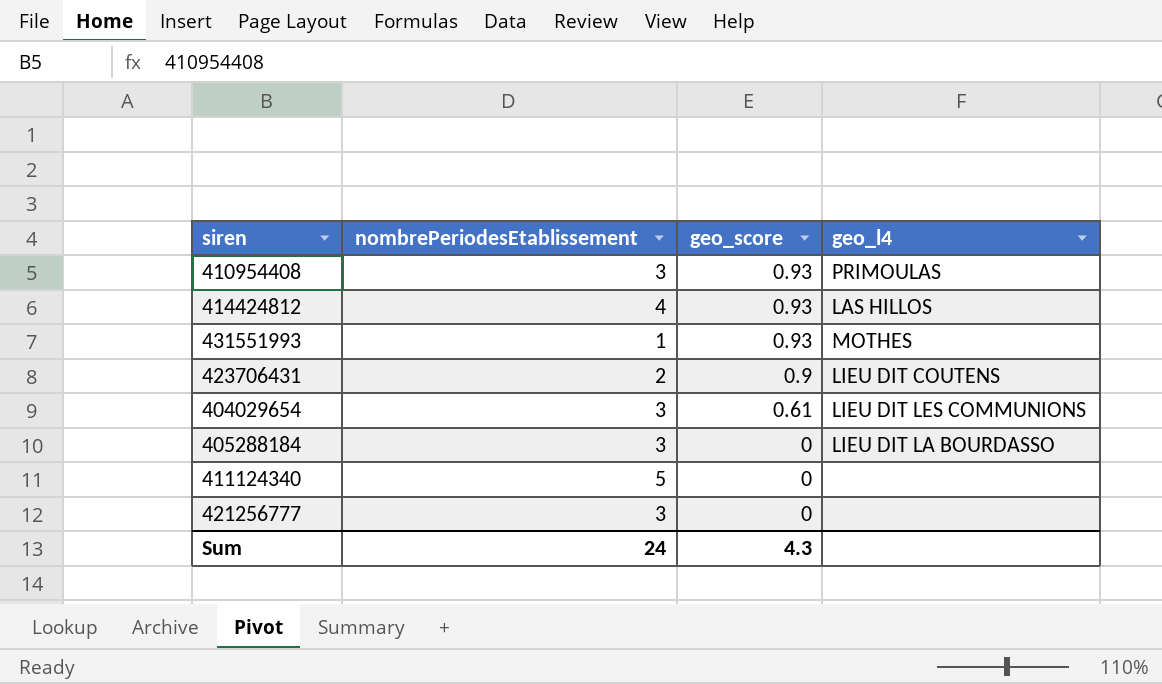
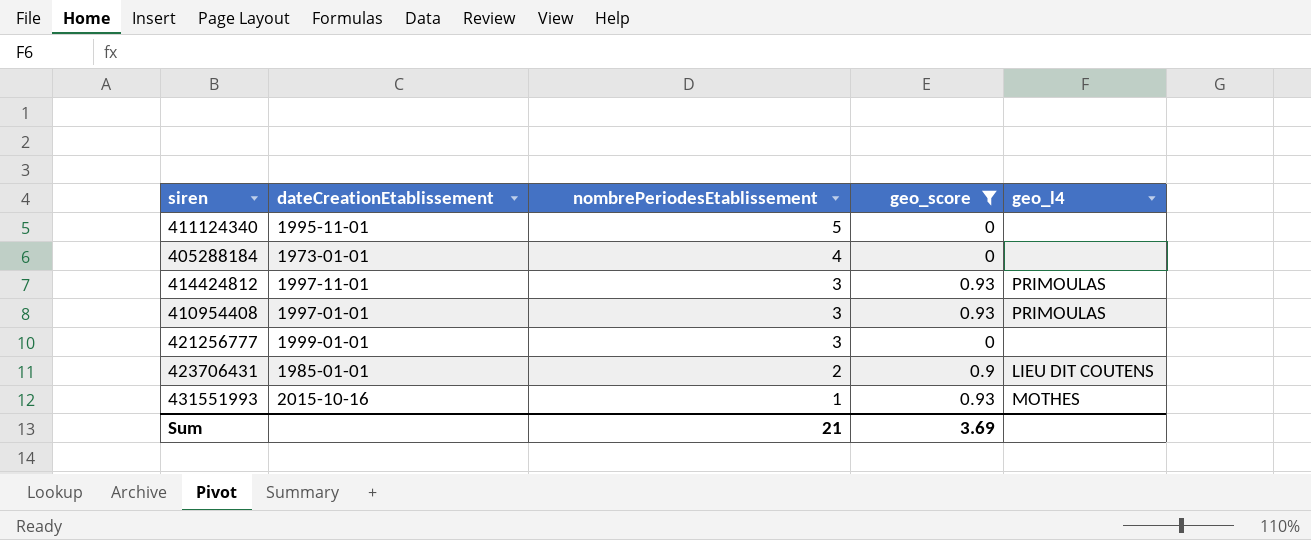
filter: none -> geo_score != 0.61
row order: geo_score descending -> nombrePeriodesEtablissement descending
column dateCreationEtablissement | position: none -> 2
405288184 | nombrePeriodesEtablissement: 3 -> 4
405288184 | geo_l4: LIEU DIT LA BOURDASSO -> none
414424812 | nombrePeriodesEtablissement: 4 -> 3
414424812 | geo_l4: LAS HILLOS -> PRIMOULAS
Sum | nombrePeriodesEtablissement: 24 -> 21
Sum | geo_score: 4.3 -> 3.69

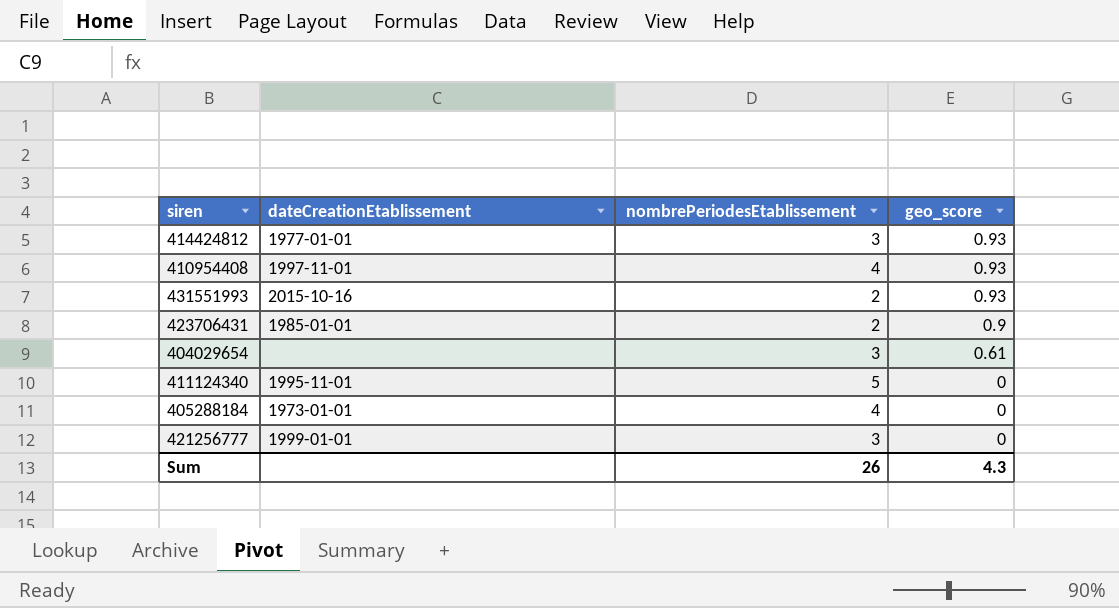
filter: geo_score != 0.61 -> none
row order: nombrePeriodesEtablissement descending -> geo_score descending
column geo_l4 | position: 5 -> none
414424812 | dateCreationEtablissement: 1997-11-01 -> 1977-01-01
410954408 | dateCreationEtablissement: 1997-01-01 -> 1997-11-01
410954408 | nombrePeriodesEtablissement: 3 -> 4
431551993 | nombrePeriodesEtablissement: 1 -> 2
Sum | nombrePeriodesEtablissement: 21 -> 26
Sum | geo_score: 3.69 -> 4.3

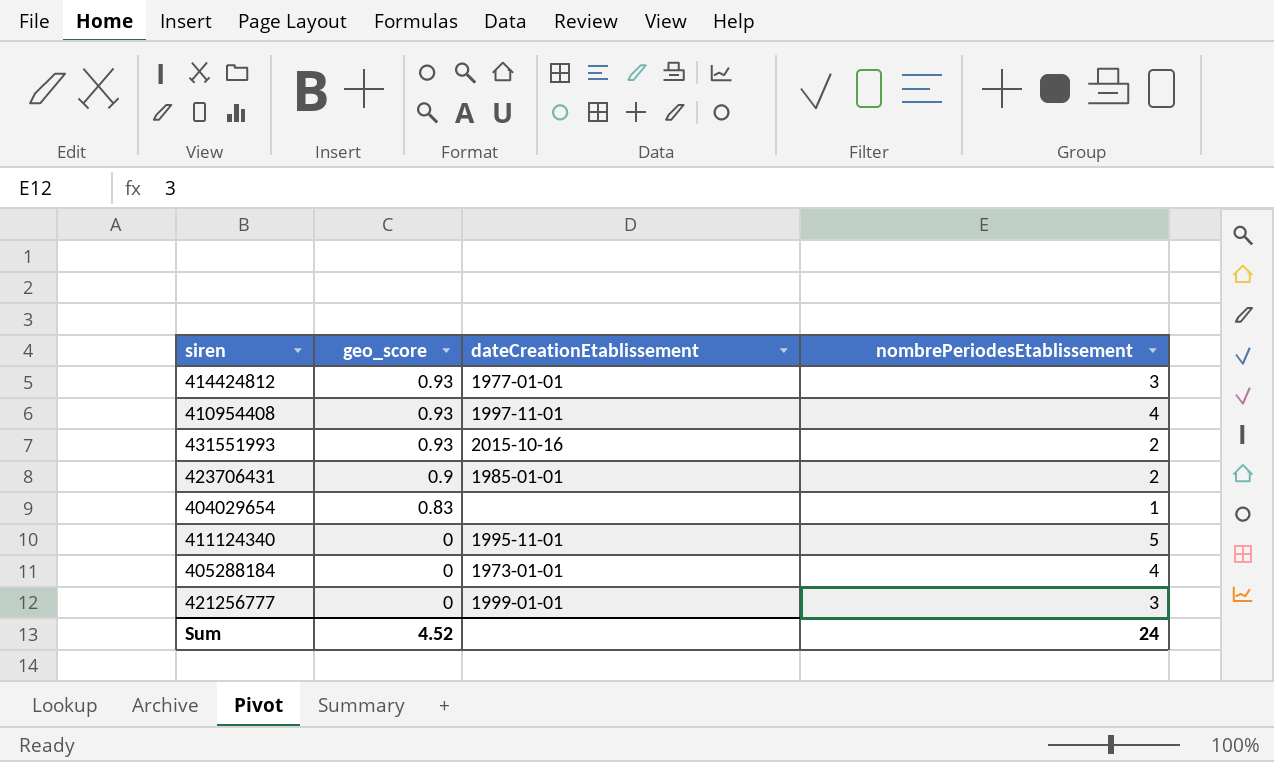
column geo_score | position: 4 -> 2
404029654 | geo_score: 0.61 -> 0.83
404029654 | nombrePeriodesEtablissement: 3 -> 1
Sum | geo_score: 4.3 -> 4.52
Sum | nombrePeriodesEtablissement: 26 -> 24

